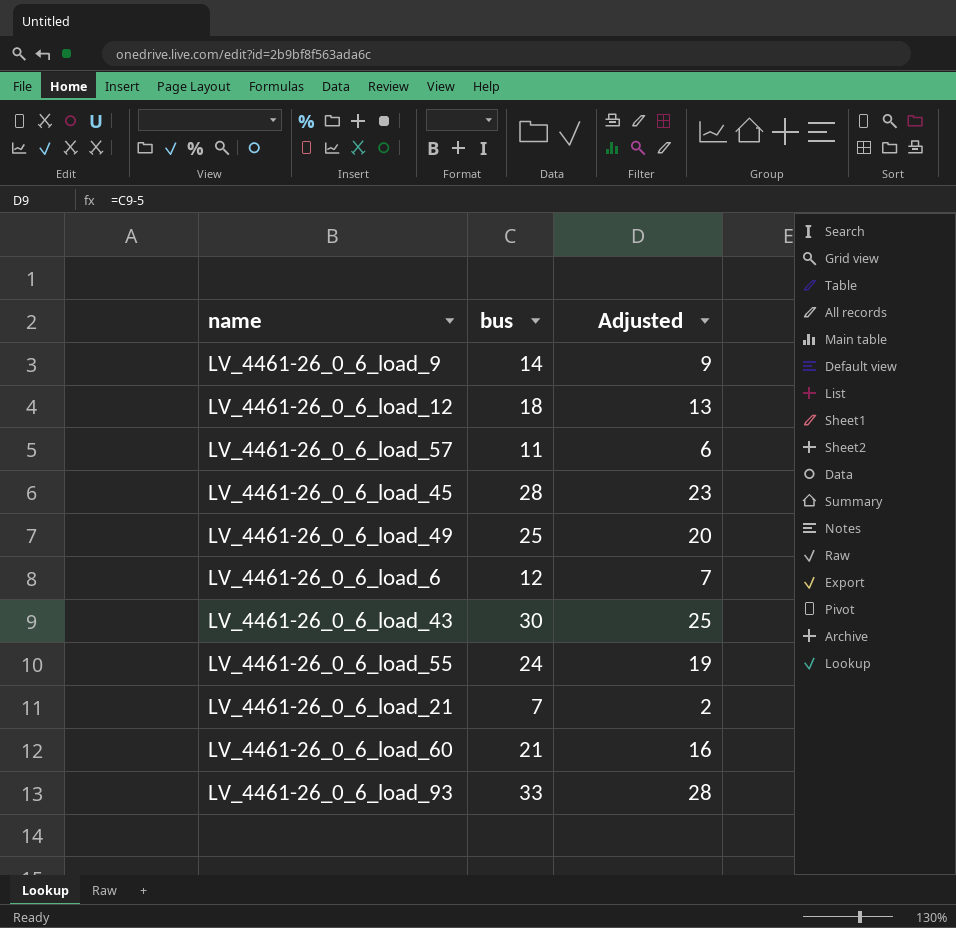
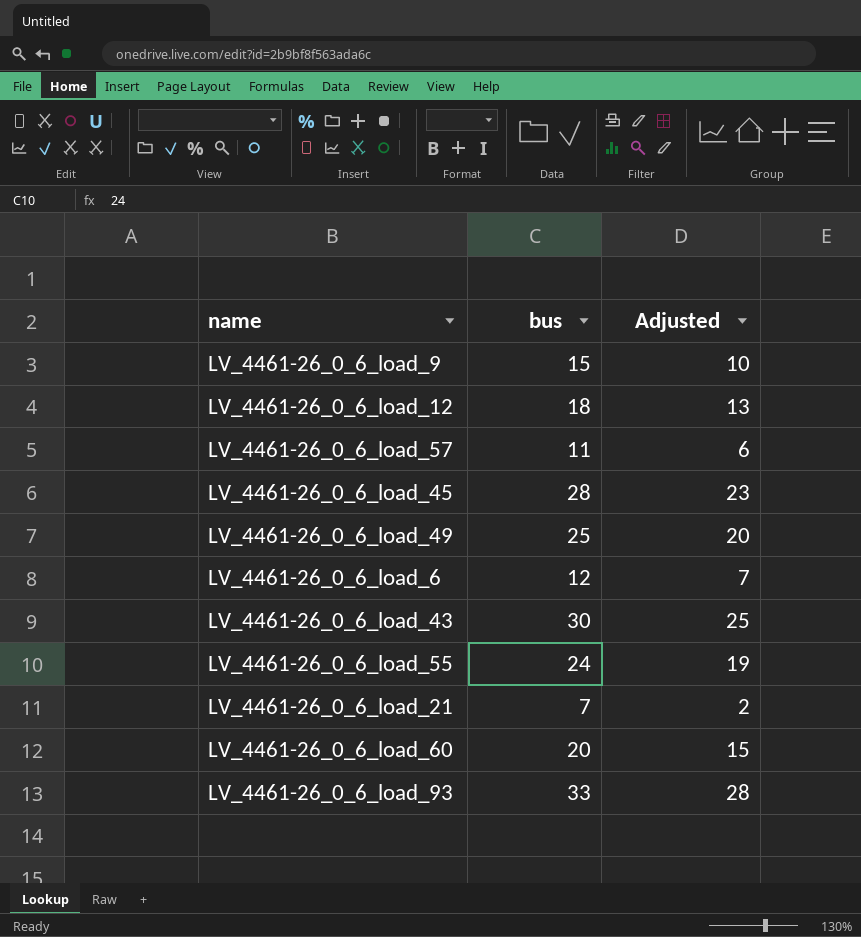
LV_4461-26_0_6_load_9 | bus: 14 -> 15
LV_4461-26_0_6_load_9 | Adjusted: 9 -> 10
LV_4461-26_0_6_load_60 | bus: 21 -> 20
LV_4461-26_0_6_load_60 | Adjusted: 16 -> 15

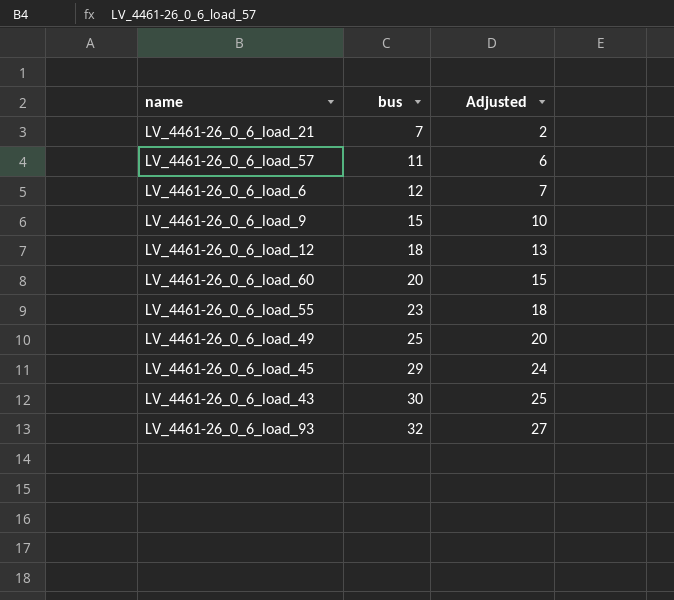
row order: none -> bus ascending
LV_4461-26_0_6_load_55 | bus: 24 -> 23
LV_4461-26_0_6_load_55 | Adjusted: 19 -> 18
LV_4461-26_0_6_load_45 | bus: 28 -> 29
LV_4461-26_0_6_load_45 | Adjusted: 23 -> 24
LV_4461-26_0_6_load_93 | bus: 33 -> 32
LV_4461-26_0_6_load_93 | Adjusted: 28 -> 27

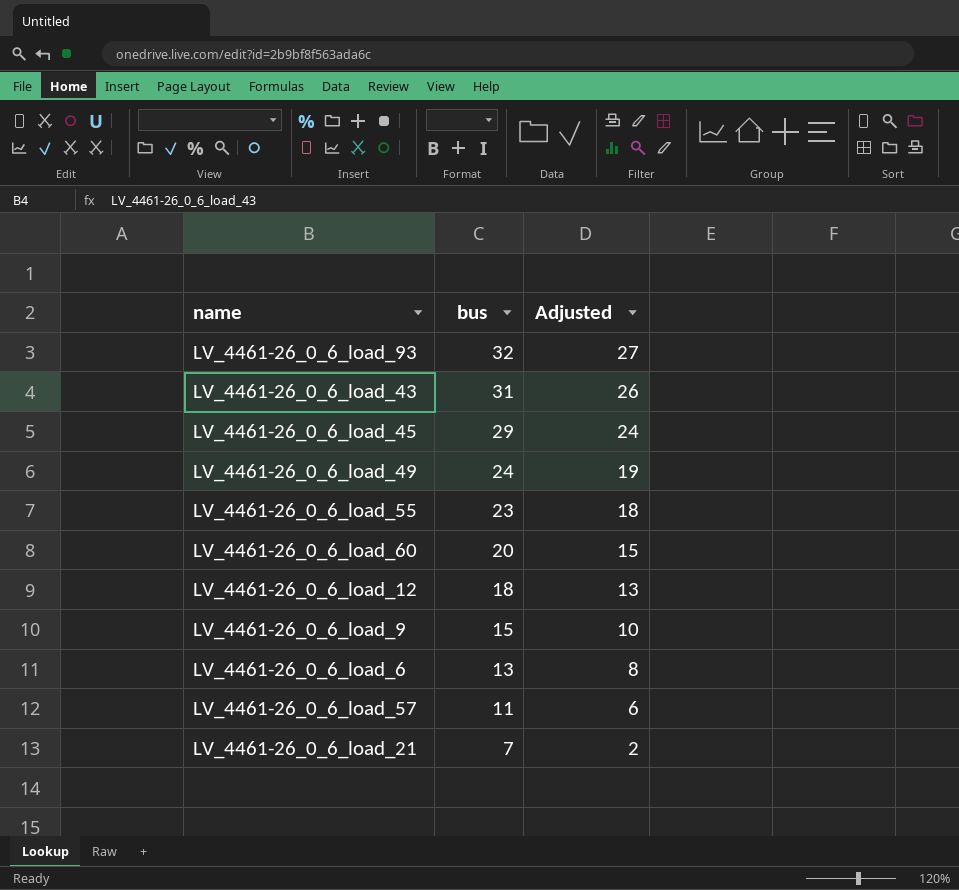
row order: bus ascending -> bus descending
LV_4461-26_0_6_load_43 | bus: 30 -> 31
LV_4461-26_0_6_load_43 | Adjusted: 25 -> 26
LV_4461-26_0_6_load_49 | bus: 25 -> 24
LV_4461-26_0_6_load_49 | Adjusted: 20 -> 19
LV_4461-26_0_6_load_6 | bus: 12 -> 13
LV_4461-26_0_6_load_6 | Adjusted: 7 -> 8

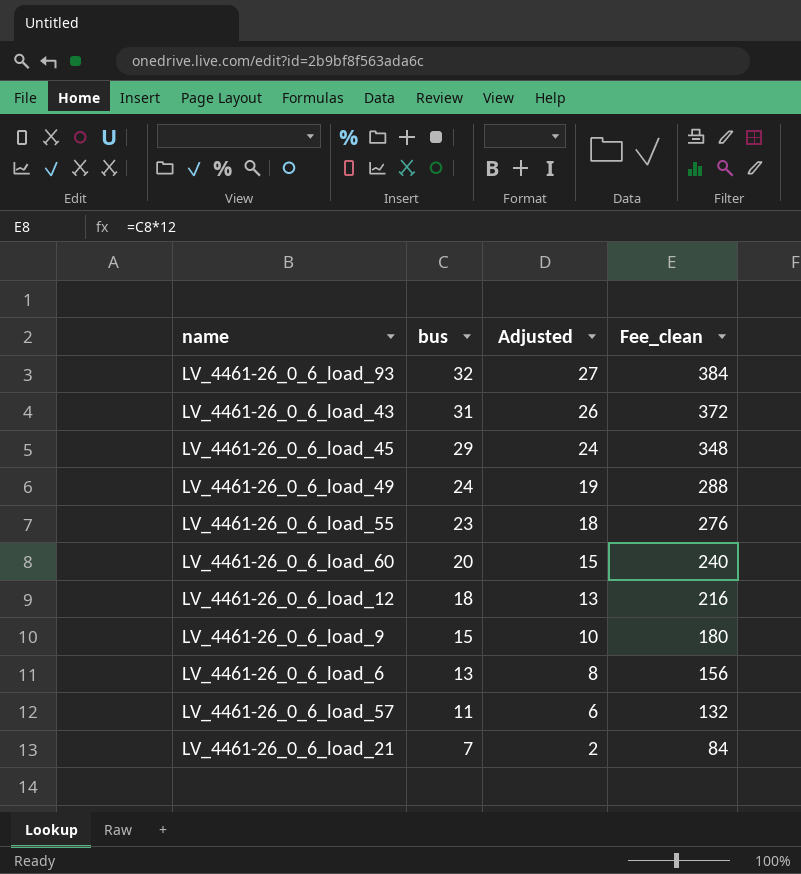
column Fee_clean | formula: none -> [bus] * 12

